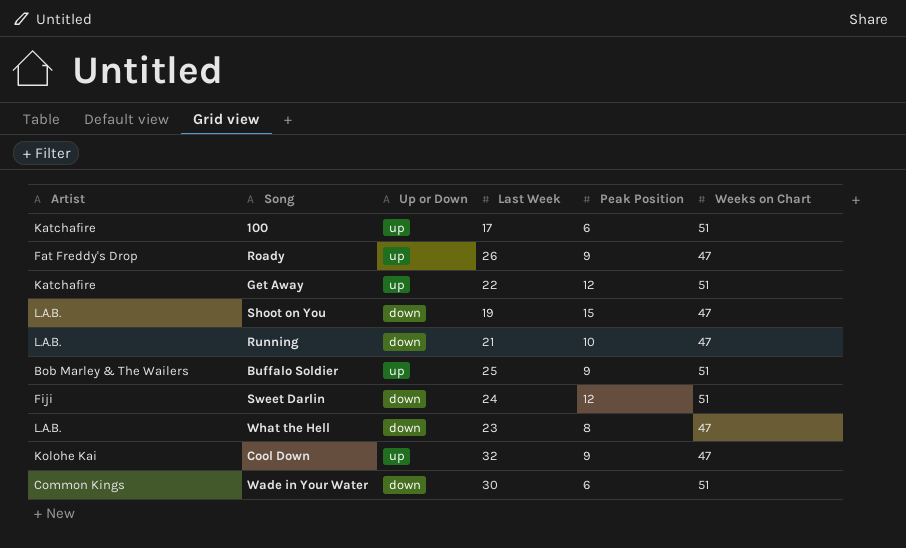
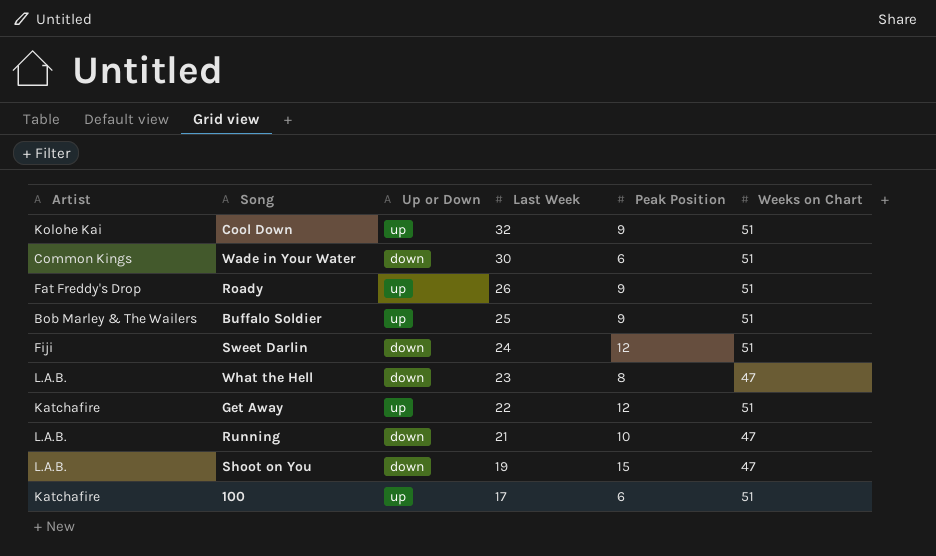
row order: none -> Last Week descending
Cool Down | Weeks on Chart: 47 -> 51
Roady | Weeks on Chart: 47 -> 51

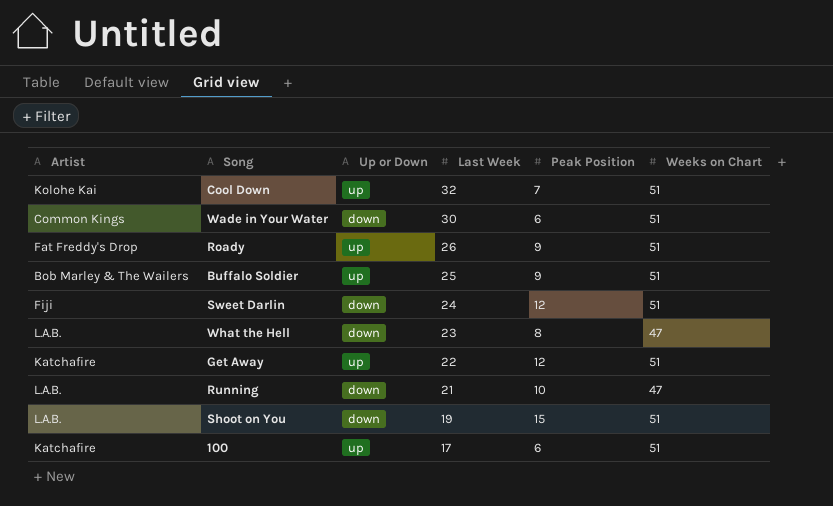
Cool Down | Peak Position: 9 -> 7
Shoot on You | Weeks on Chart: 47 -> 51

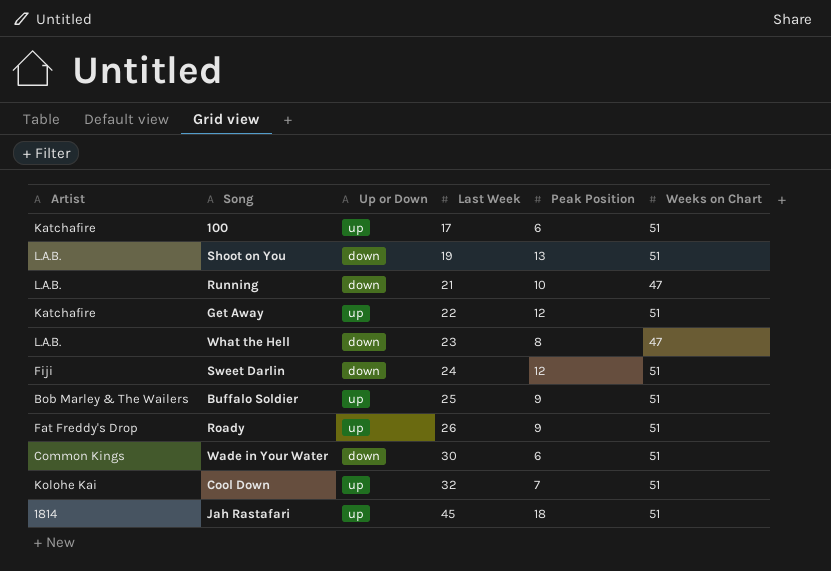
row order: Last Week descending -> Last Week ascending
Shoot on You | Peak Position: 15 -> 13
row Jah Rastafari: none -> 1814 | up | 45 | 18 | 51

